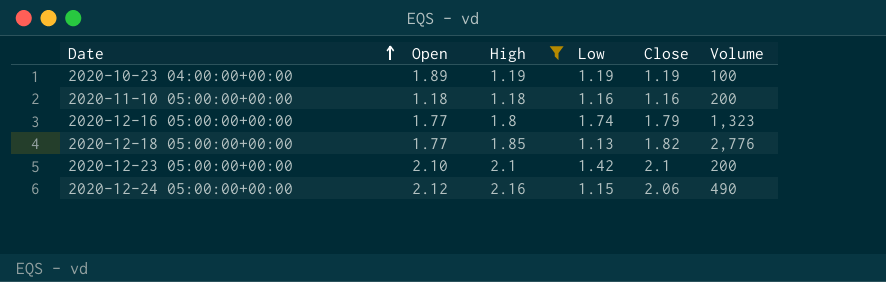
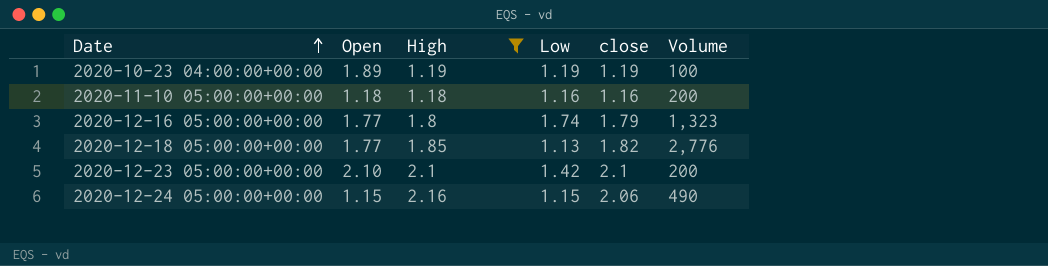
column name: Close -> close
2020-12-24 05:00:00+00:00 | Open: 2.12 -> 1.15

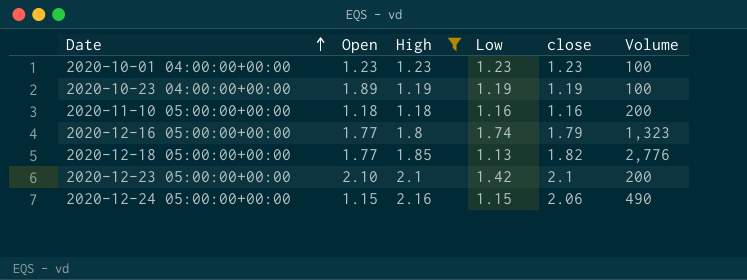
row 2020-10-01 04:00:00+00:00: none -> 1.23 | 1.23 | 1.23 | 1.23 | 100

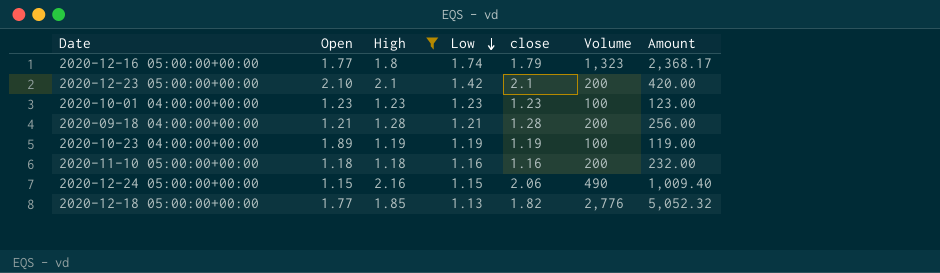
row order: Date ascending -> Low descending
column Amount | formula: none -> [close] * [Volume]
row 2020-09-18 04:00:00+00:00: none -> 1.21 | 1.28 | 1.21 | 1.28 | 200 | 256.00

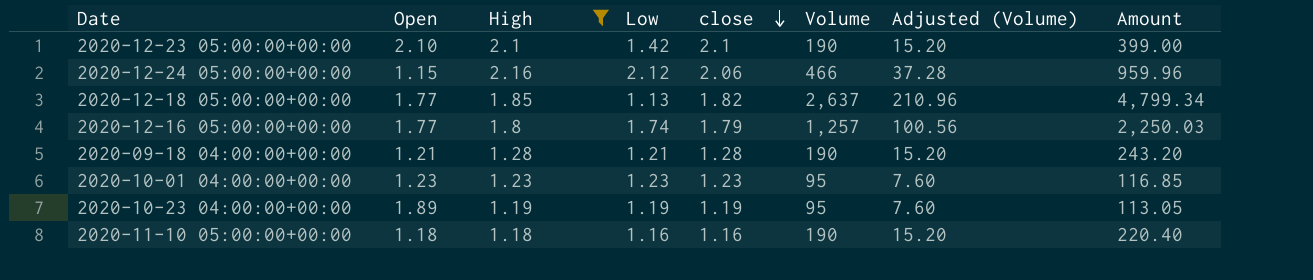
row order: Low descending -> close descending
column Adjusted (Volume) | formula: none -> [Volume] * 0.08
2020-12-23 05:00:00+00:00 | Volume: 200 -> 190
2020-12-23 05:00:00+00:00 | Amount: 420.00 -> 399.00
2020-12-24 05:00:00+00:00 | Low: 1.15 -> 2.12
2020-12-24 05:00:00+00:00 | Volume: 490 -> 466
2020-12-24 05:00:00+00:00 | Amount: 1,009.40 -> 959.96
2020-12-18 05:00:00+00:00 | Volume: 2,776 -> 2,637
2020-12-18 05:00:00+00:00 | Amount: 5,052.32 -> 4,799.34
2020-12-16 05:00:00+00:00 | Volume: 1,323 -> 1,257
2020-12-16 05:00:00+00:00 | Amount: 2,368.17 -> 2,250.03
2020-09-18 04:00:00+00:00 | Volume: 200 -> 190
2020-09-18 04:00:00+00:00 | Amount: 256.00 -> 243.20
2020-10-01 04:00:00+00:00 | Volume: 100 -> 95
2020-10-01 04:00:00+00:00 | Amount: 123.00 -> 116.85
2020-10-23 04:00:00+00:00 | Volume: 100 -> 95
2020-10-23 04:00:00+00:00 | Amount: 119.00 -> 113.05
2020-11-10 05:00:00+00:00 | Volume: 200 -> 190
2020-11-10 05:00:00+00:00 | Amount: 232.00 -> 220.40

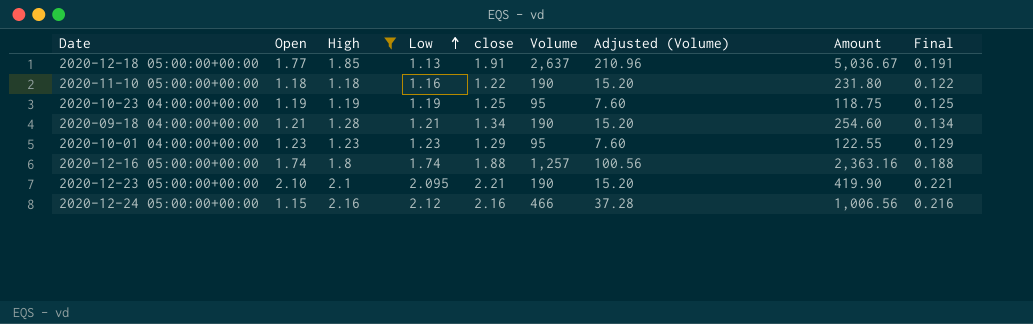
row order: close descending -> Low ascending
column Final | formula: none -> [close] * 0.1
2020-12-18 05:00:00+00:00 | close: 1.82 -> 1.91
2020-12-18 05:00:00+00:00 | Amount: 4,799.34 -> 5,036.67
2020-11-10 05:00:00+00:00 | close: 1.16 -> 1.22
2020-11-10 05:00:00+00:00 | Amount: 220.40 -> 231.80
2020-10-23 04:00:00+00:00 | Open: 1.89 -> 1.19
2020-10-23 04:00:00+00:00 | close: 1.19 -> 1.25
2020-10-23 04:00:00+00:00 | Amount: 113.05 -> 118.75
2020-09-18 04:00:00+00:00 | close: 1.28 -> 1.34
2020-09-18 04:00:00+00:00 | Amount: 243.20 -> 254.60
2020-10-01 04:00:00+00:00 | close: 1.23 -> 1.29
2020-10-01 04:00:00+00:00 | Amount: 116.85 -> 122.55
2020-12-16 05:00:00+00:00 | Open: 1.77 -> 1.74
2020-12-16 05:00:00+00:00 | close: 1.79 -> 1.88
2020-12-16 05:00:00+00:00 | Amount: 2,250.03 -> 2,363.16
2020-12-23 05:00:00+00:00 | Low: 1.42 -> 2.095
2020-12-23 05:00:00+00:00 | close: 2.1 -> 2.21
2020-12-23 05:00:00+00:00 | Amount: 399.00 -> 419.90
2020-12-24 05:00:00+00:00 | close: 2.06 -> 2.16
2020-12-24 05:00:00+00:00 | Amount: 959.96 -> 1,006.56

